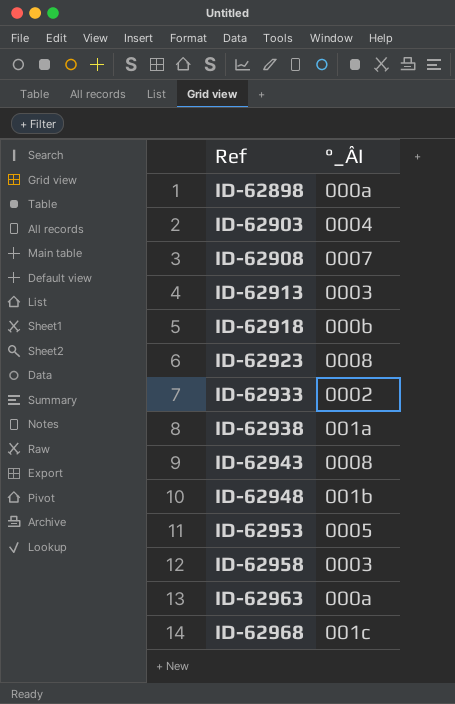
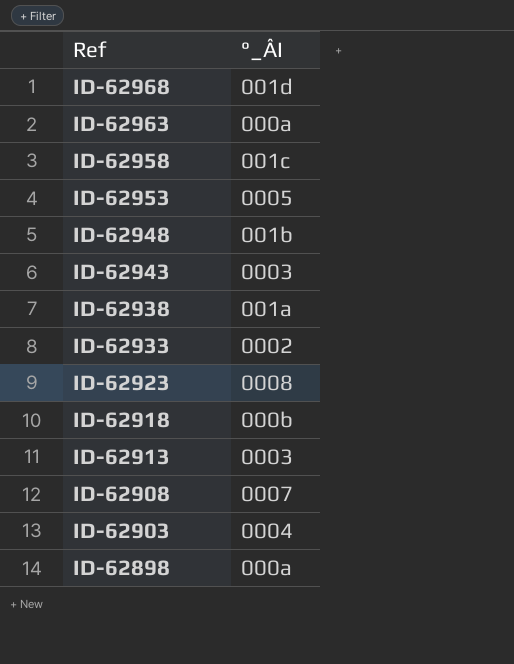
row order: Ref ascending -> Ref descending
ID-62968 | °_ÂI: 001c -> 001d
ID-62958 | °_ÂI: 0003 -> 001c
ID-62943 | °_ÂI: 0008 -> 0003

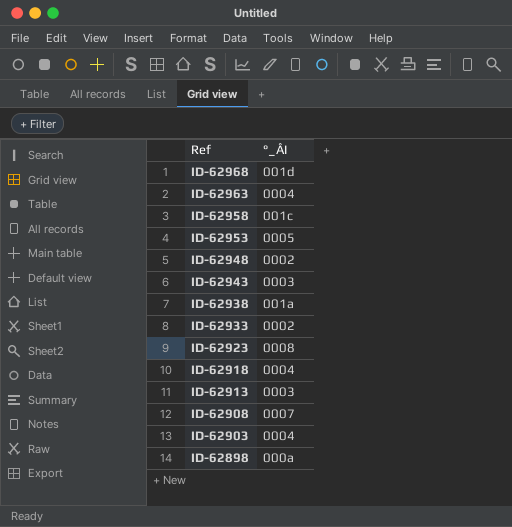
ID-62963 | °_ÂI: 000a -> 0004
ID-62948 | °_ÂI: 001b -> 0002
ID-62918 | °_ÂI: 000b -> 0004

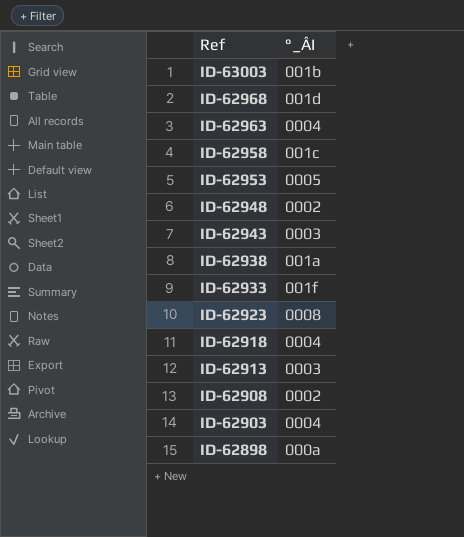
row ID-63003: none -> 001b
ID-62933 | °_ÂI: 0002 -> 001f
ID-62908 | °_ÂI: 0007 -> 0002

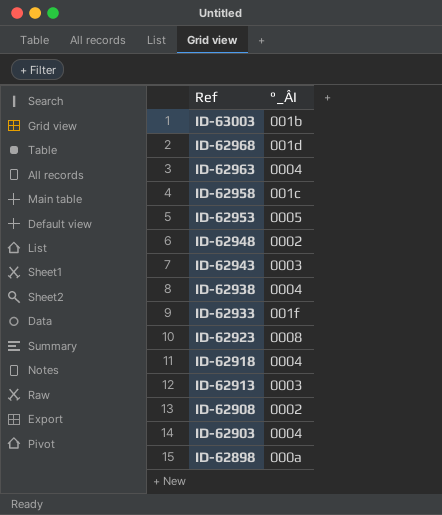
ID-62938 | °_ÂI: 001a -> 0004

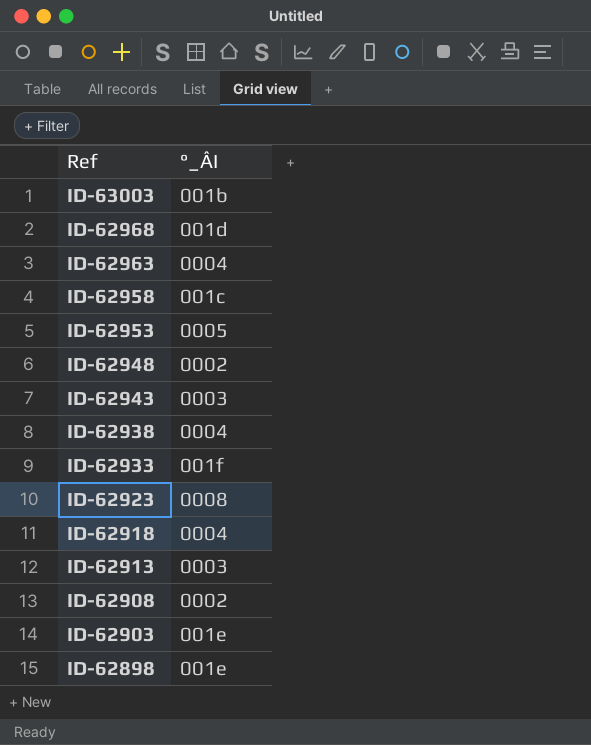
ID-62903 | °_ÂI: 0004 -> 001e
ID-62898 | °_ÂI: 000a -> 001e

